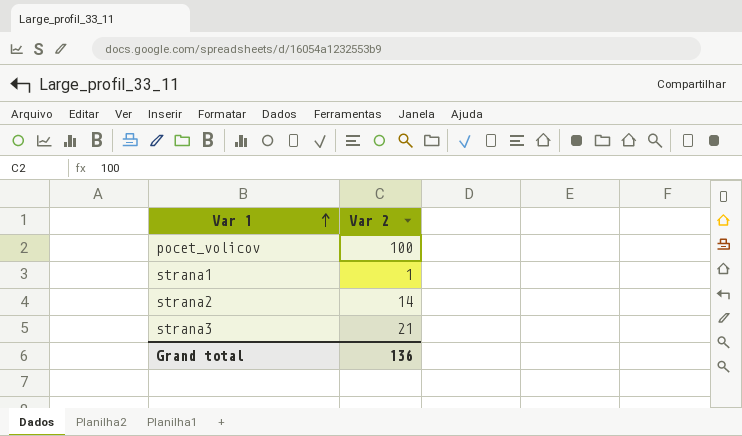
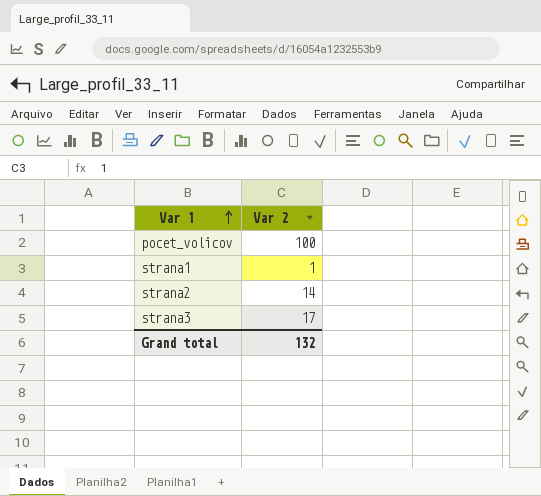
strana3 | Var 2: 21 -> 17
Grand total | Var 2: 136 -> 132

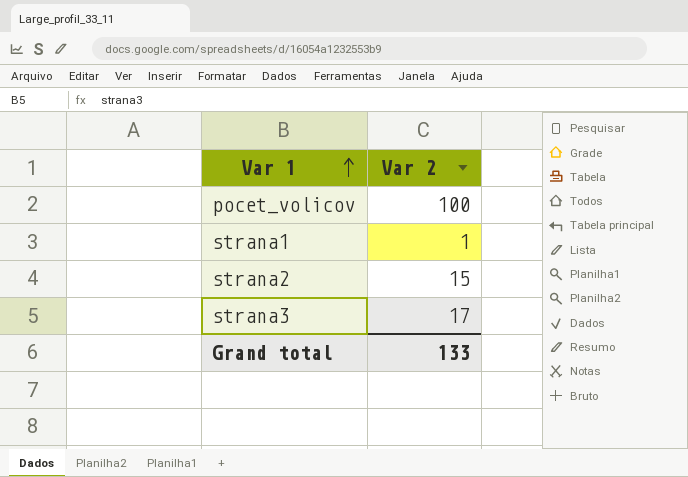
strana2 | Var 2: 14 -> 15
Grand total | Var 2: 132 -> 133

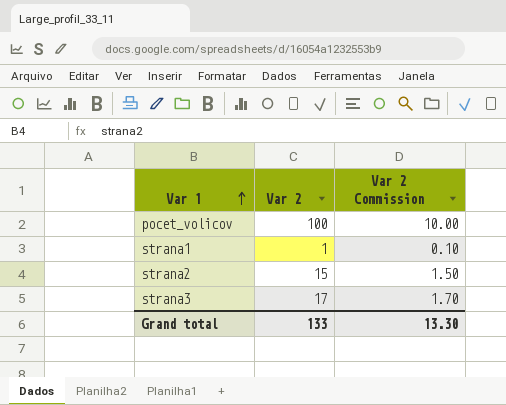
column Var 2 Commission | formula: none -> [Var 2] * 0.1

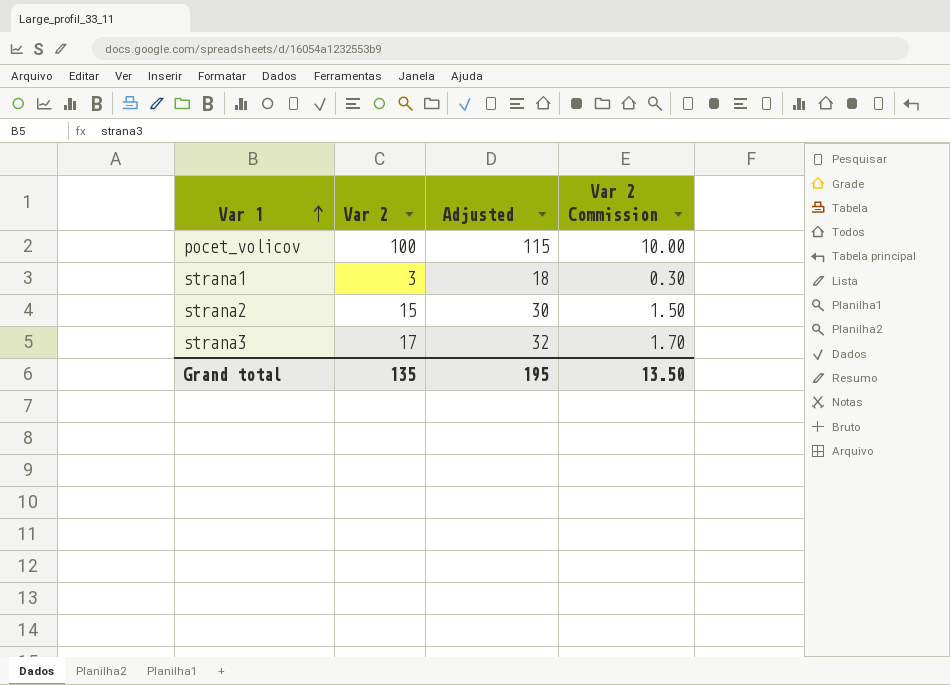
column Adjusted | formula: none -> [Var 2] + 15
strana1 | Var 2: 1 -> 3
strana1 | Var 2 Commission: 0.10 -> 0.30
Grand total | Var 2: 133 -> 135
Grand total | Var 2 Commission: 13.30 -> 13.50

